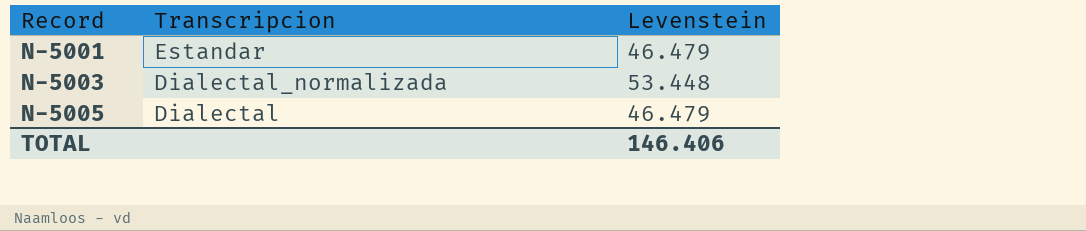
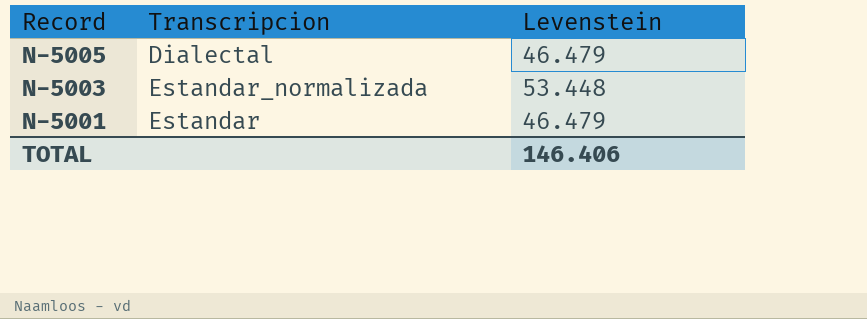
row order: Record ascending -> Record descending
N-5003 | Transcripcion: Dialectal_normalizada -> Estandar_normalizada

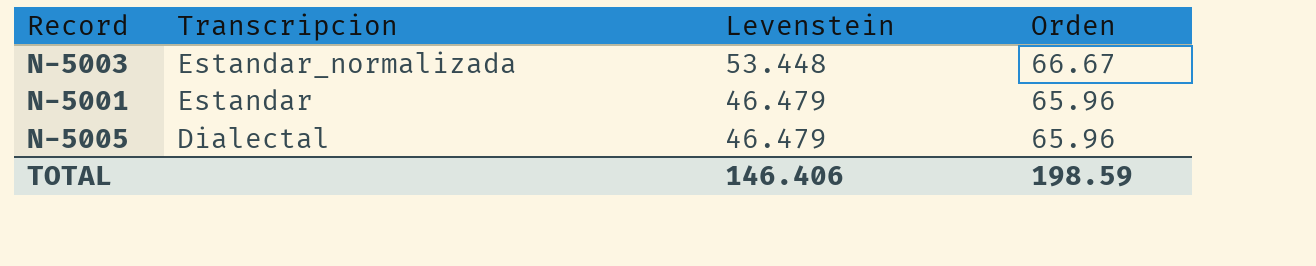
row order: Record descending -> Transcripcion descending
column Orden | position: none -> 4

